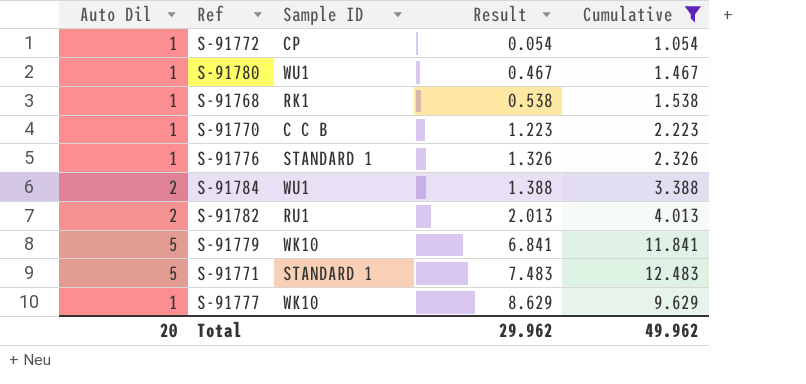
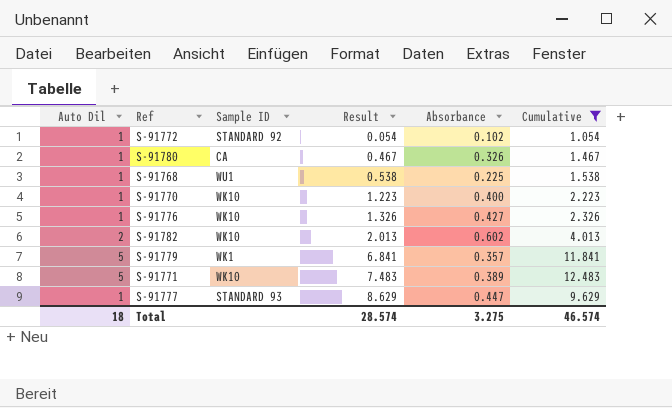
column Absorbance | position: none -> 5
row S-91784: 2 | WU1 | 1.388 | 3.388 -> none
S-91772 | Sample ID: CP -> STANDARD 92
S-91780 | Sample ID: WU1 -> CA
S-91768 | Sample ID: RK1 -> WU1
S-91770 | Sample ID: C C B -> WK10
S-91776 | Sample ID: STANDARD 1 -> WK10
S-91782 | Sample ID: RU1 -> WK10
S-91779 | Sample ID: WK10 -> WK1
S-91771 | Sample ID: STANDARD 1 -> WK10
S-91777 | Sample ID: WK10 -> STANDARD 93
Total | Auto Dil: 20 -> 18
Total | Result: 29.962 -> 28.574
Total | Cumulative: 49.962 -> 46.574

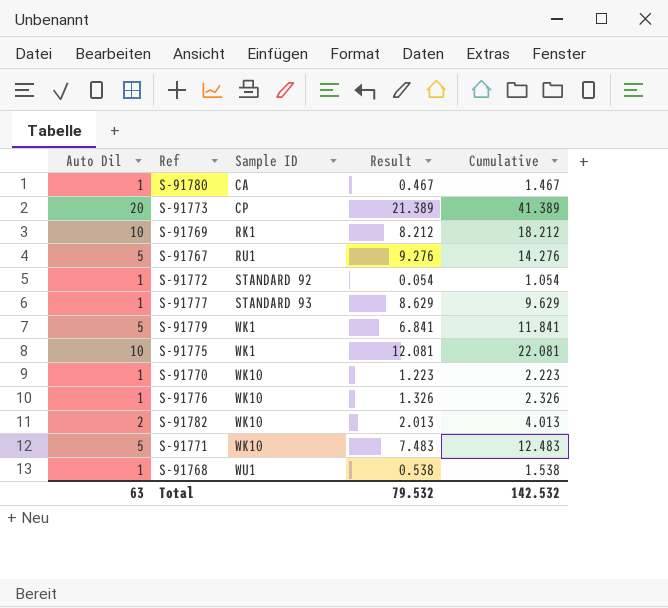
filter: Cumulative <= 12.483 -> none
row order: Result ascending -> Sample ID ascending
column Absorbance | position: 5 -> none
Total | Auto Dil: 18 -> 63
Total | Result: 28.574 -> 79.532
Total | Cumulative: 46.574 -> 142.532

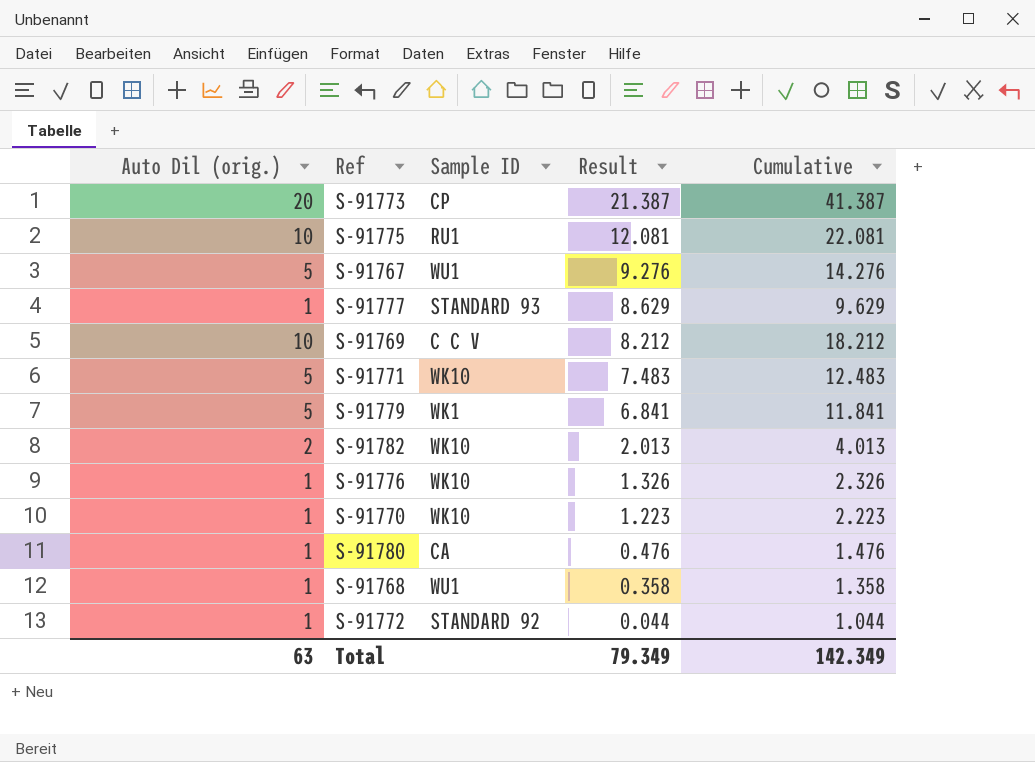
row order: Sample ID ascending -> Result descending
column name: Auto Dil -> Auto Dil (orig.)
S-91773 | Result: 21.389 -> 21.387
S-91773 | Cumulative: 41.389 -> 41.387
S-91775 | Sample ID: WK1 -> RU1
S-91767 | Sample ID: RU1 -> WU1
S-91769 | Sample ID: RK1 -> C C V
S-91780 | Result: 0.467 -> 0.476
S-91780 | Cumulative: 1.467 -> 1.476
S-91768 | Result: 0.538 -> 0.358
S-91768 | Cumulative: 1.538 -> 1.358
S-91772 | Result: 0.054 -> 0.044
S-91772 | Cumulative: 1.054 -> 1.044
Total | Result: 79.532 -> 79.349
Total | Cumulative: 142.532 -> 142.349

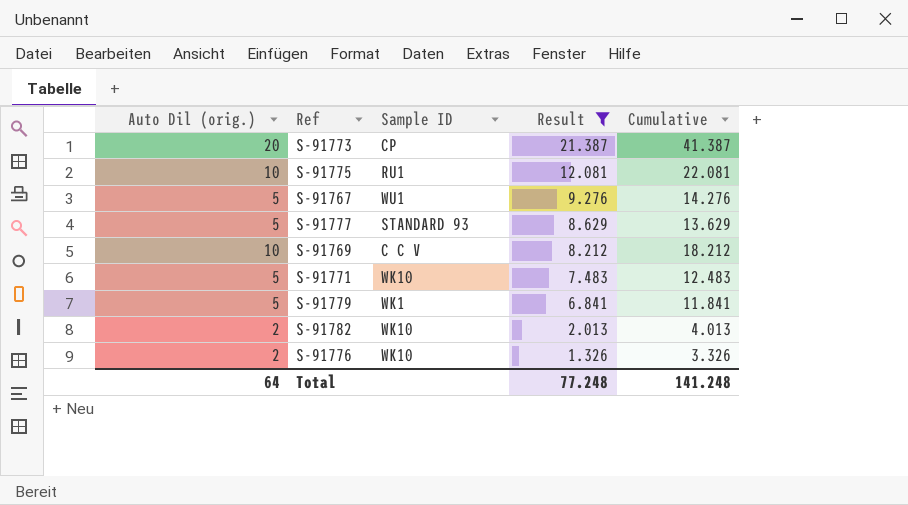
filter: none -> Result >= 1.326
S-91777 | Auto Dil (orig.): 1 -> 5
S-91777 | Cumulative: 9.629 -> 13.629
S-91776 | Auto Dil (orig.): 1 -> 2
S-91776 | Cumulative: 2.326 -> 3.326
Total | Auto Dil (orig.): 63 -> 64
Total | Result: 79.349 -> 77.248
Total | Cumulative: 142.349 -> 141.248

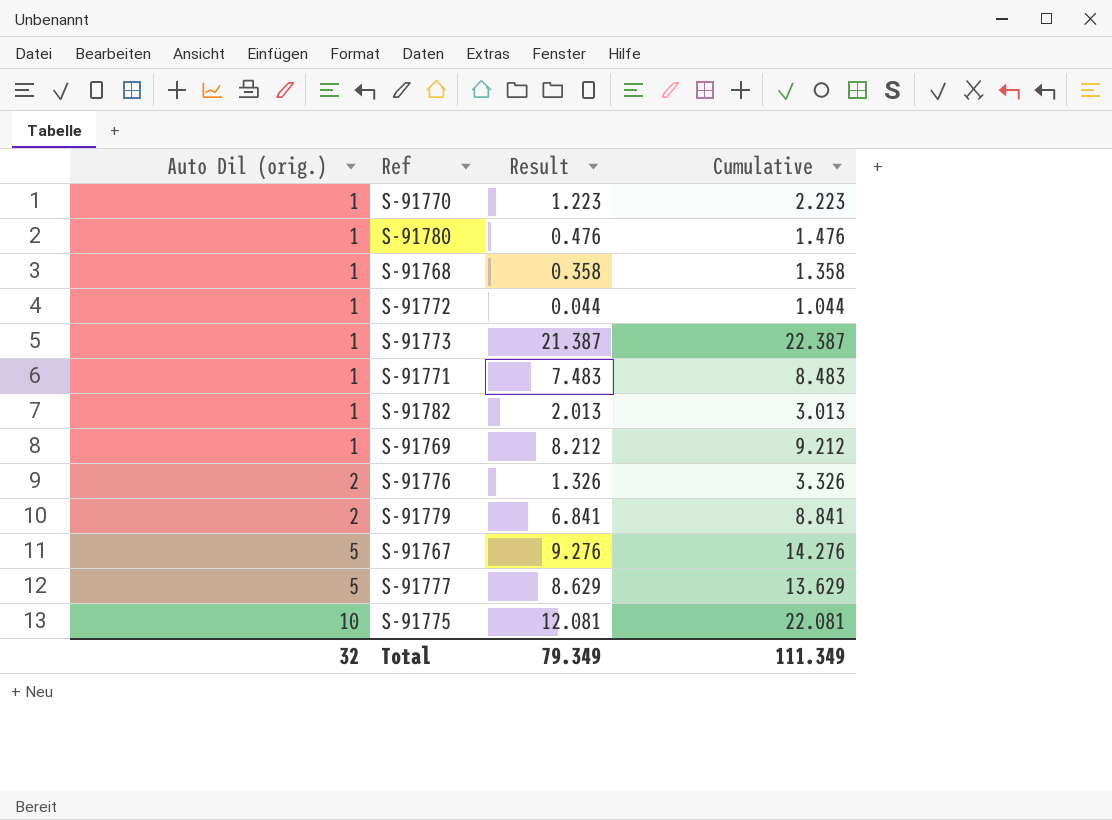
filter: Result >= 1.326 -> none
row order: Result descending -> Auto Dil (orig.) ascending
column Sample ID | position: 3 -> none
S-91773 | Auto Dil (orig.): 20 -> 1
S-91773 | Cumulative: 41.387 -> 22.387
S-91771 | Auto Dil (orig.): 5 -> 1
S-91771 | Cumulative: 12.483 -> 8.483
S-91782 | Auto Dil (orig.): 2 -> 1
S-91782 | Cumulative: 4.013 -> 3.013
S-91769 | Auto Dil (orig.): 10 -> 1
S-91769 | Cumulative: 18.212 -> 9.212
S-91779 | Auto Dil (orig.): 5 -> 2
S-91779 | Cumulative: 11.841 -> 8.841
Total | Auto Dil (orig.): 64 -> 32
Total | Result: 77.248 -> 79.349
Total | Cumulative: 141.248 -> 111.349

